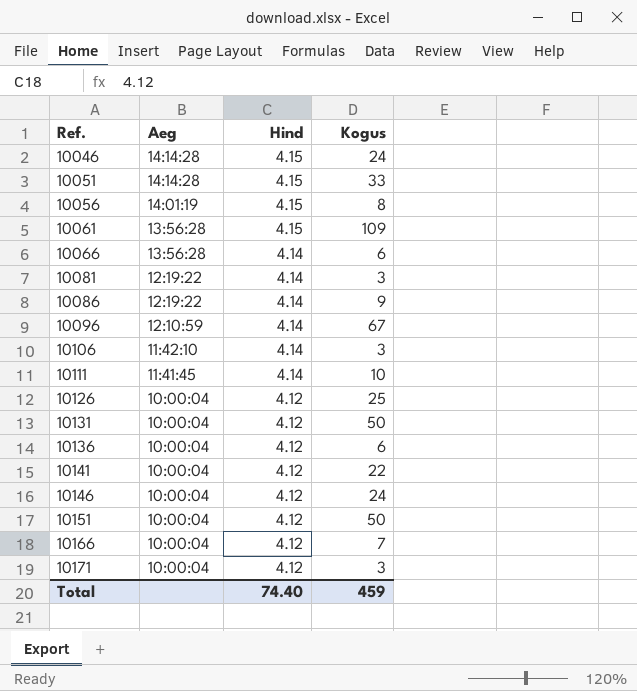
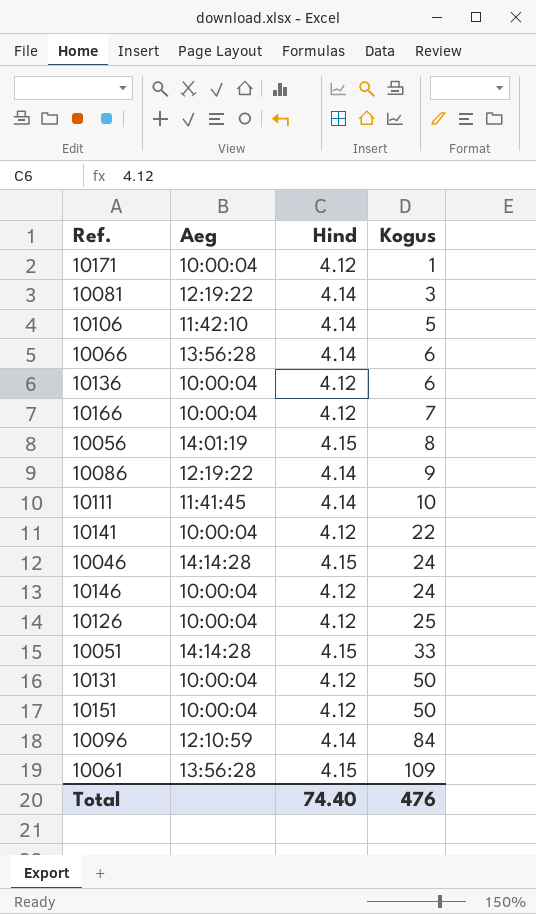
row order: Ref. ascending -> Kogus ascending
10171 | Kogus: 3 -> 1
10106 | Kogus: 3 -> 5
10096 | Kogus: 67 -> 84
Total | Kogus: 459 -> 476

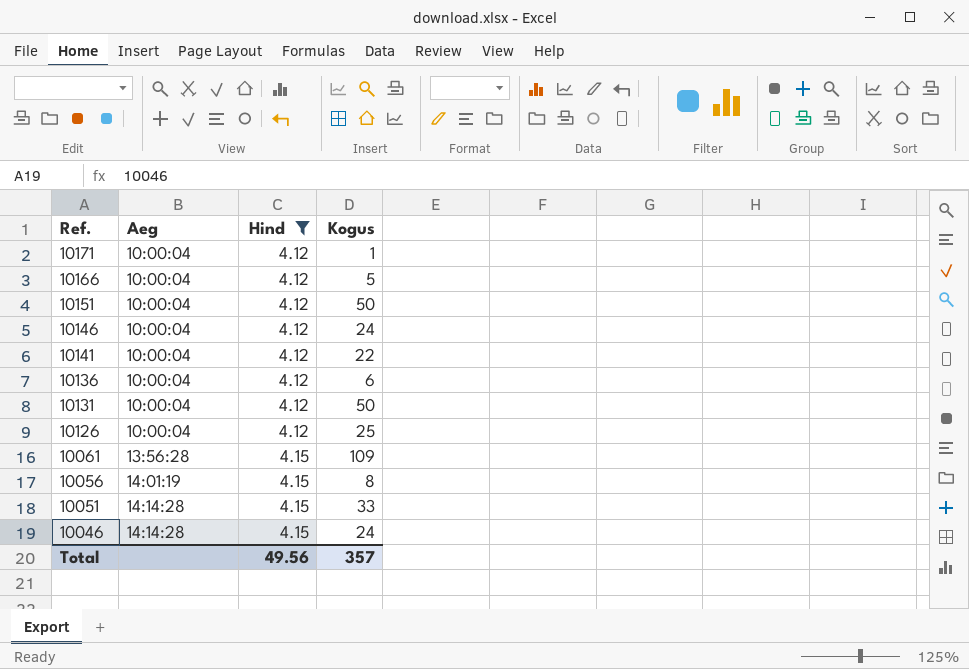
filter: none -> Hind != 4.14
row order: Kogus ascending -> Ref. descending
10166 | Kogus: 7 -> 5
Total | Hind: 74.40 -> 49.56
Total | Kogus: 476 -> 357

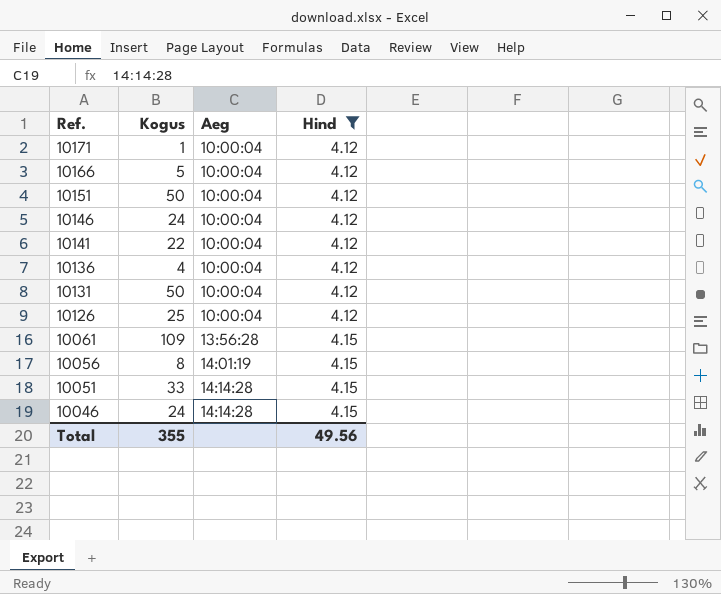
column Kogus | position: 4 -> 2
10136 | Kogus: 6 -> 4
Total | Kogus: 357 -> 355

